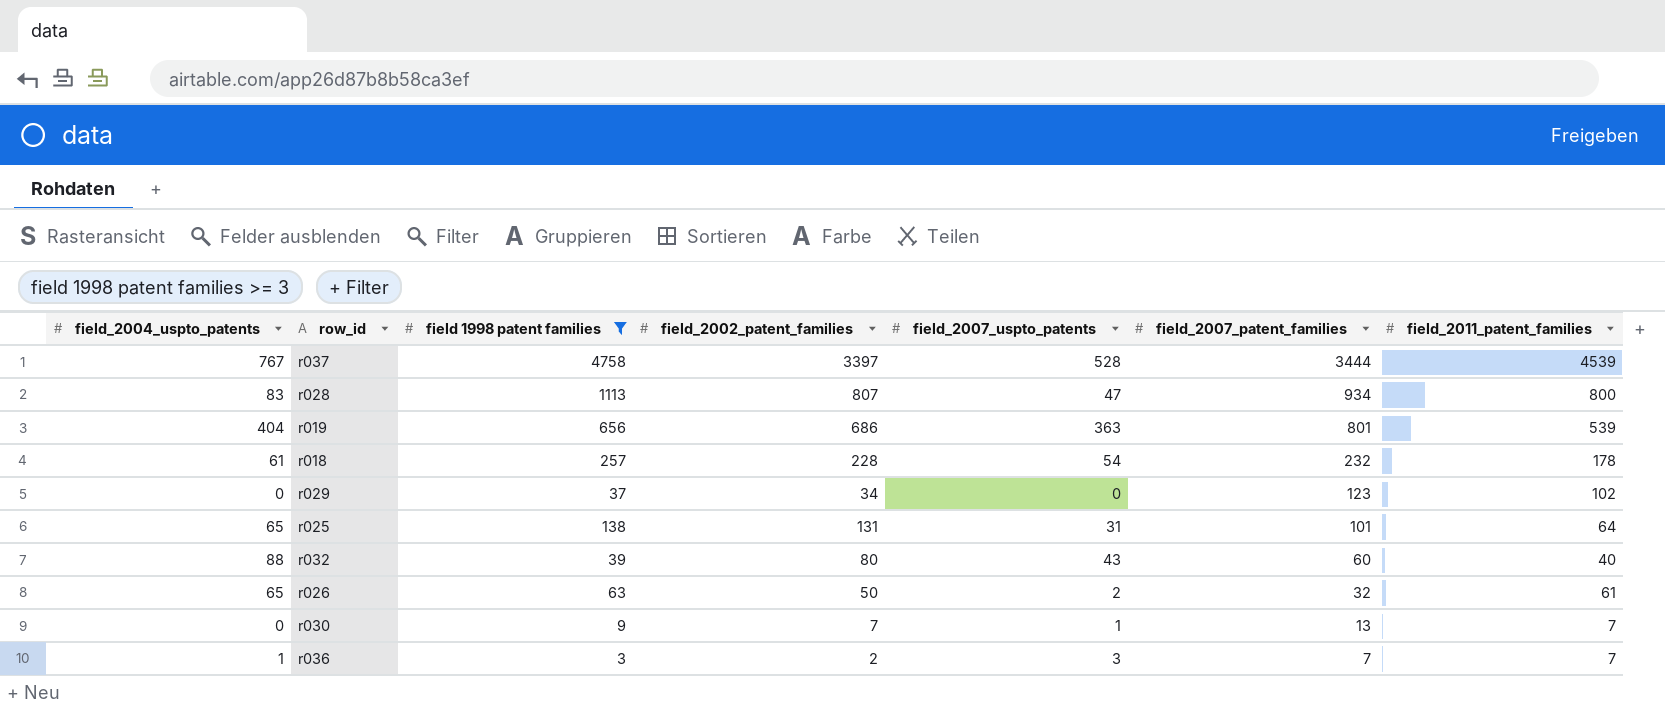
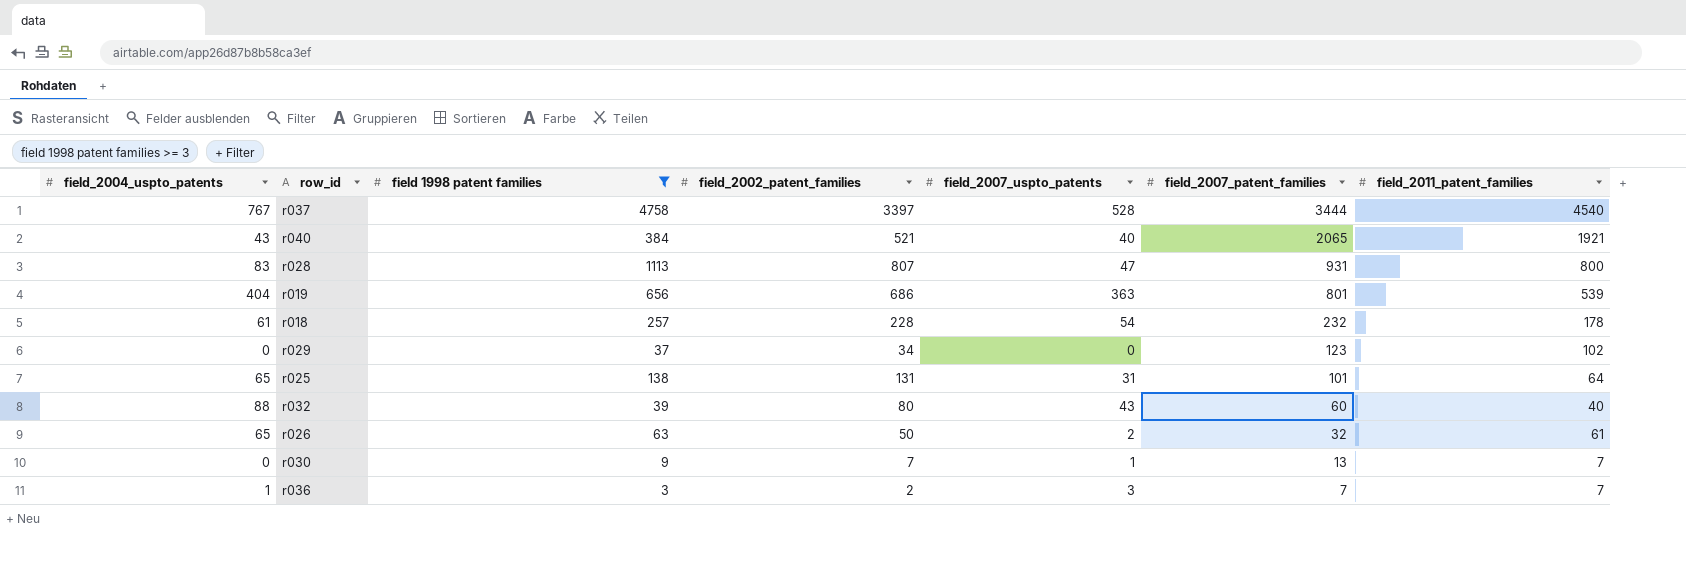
r037 | field_2011_patent_families: 4539 -> 4540
row r040: none -> 43 | 384 | 521 | 40 | 2065 | 1921
r028 | field_2007_patent_families: 934 -> 931

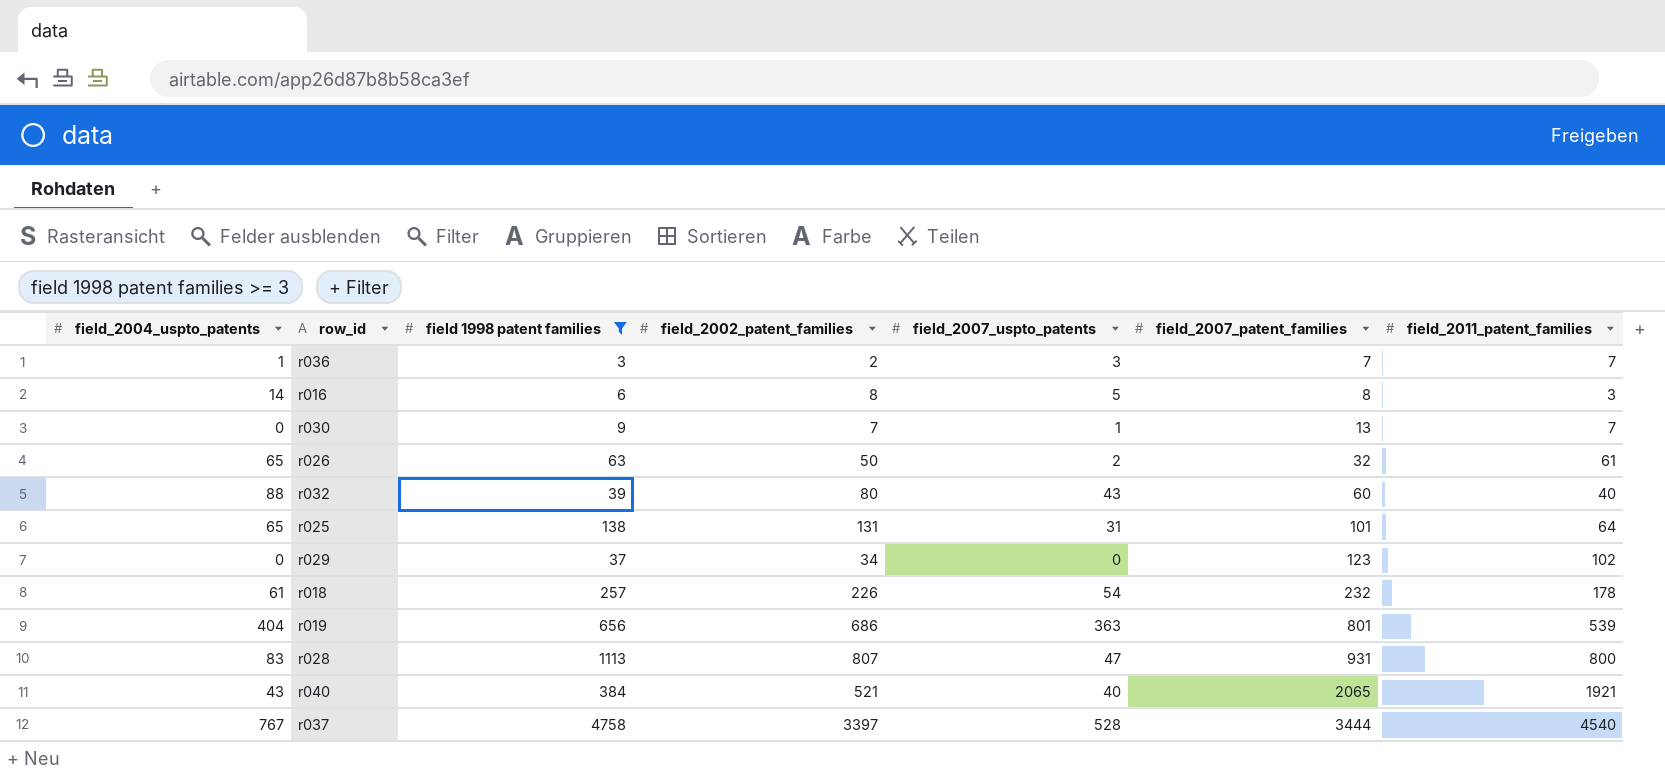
row order: field_2007_patent_families descending -> field_2007_patent_families ascending
row r016: none -> 14 | 6 | 8 | 5 | 8 | 3
r018 | field_2002_patent_families: 228 -> 226

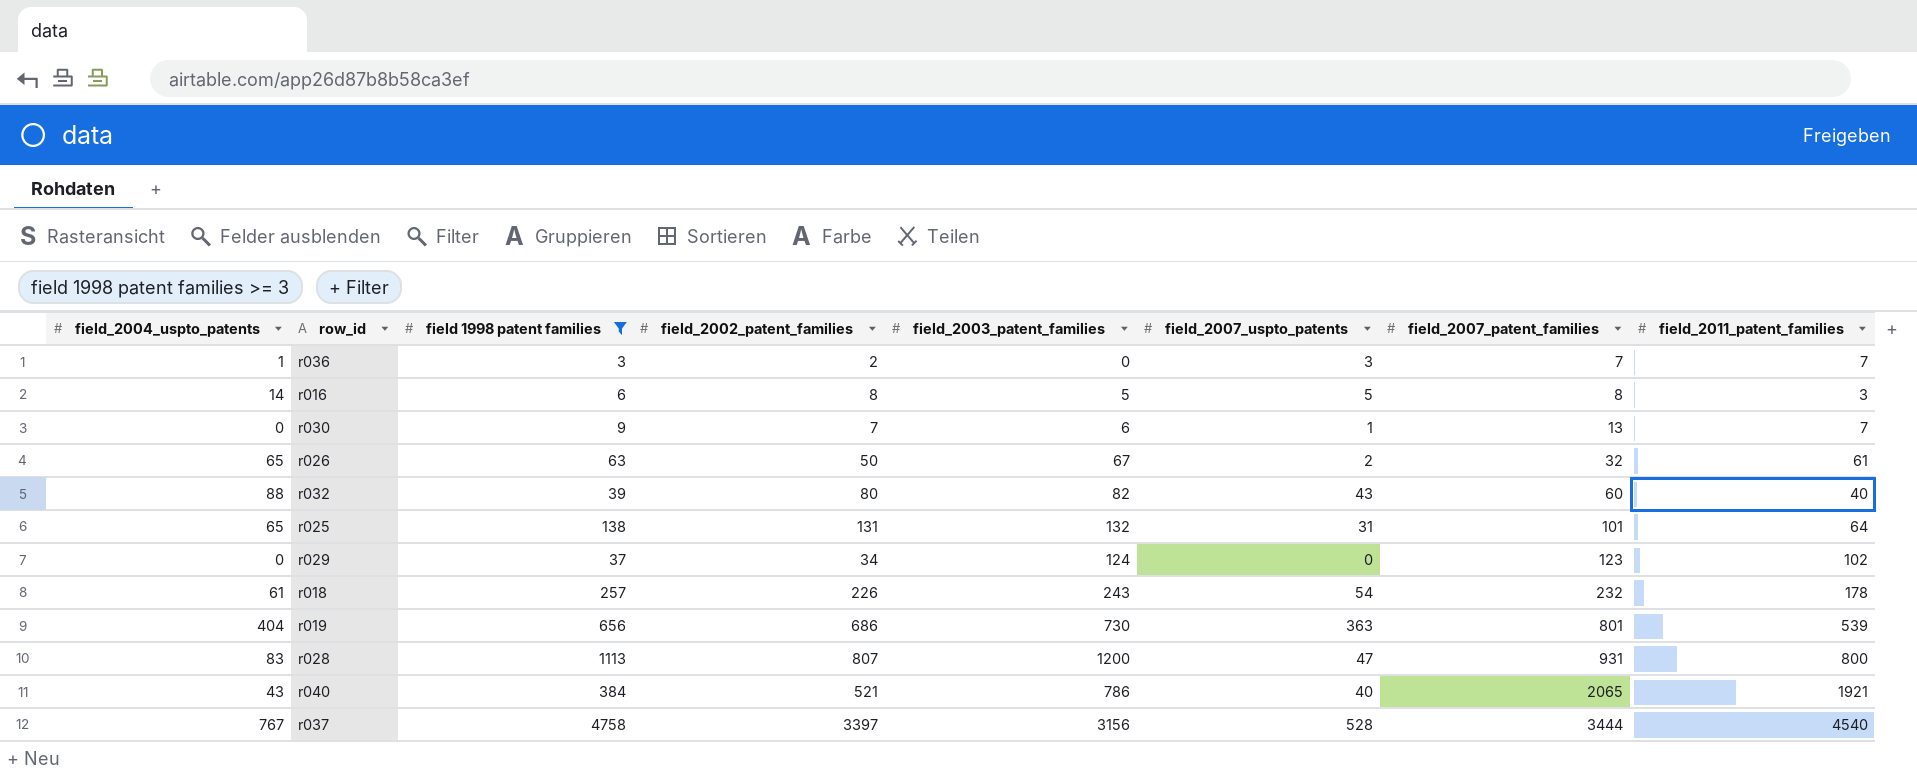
column field_2003_patent_families | position: none -> 5

